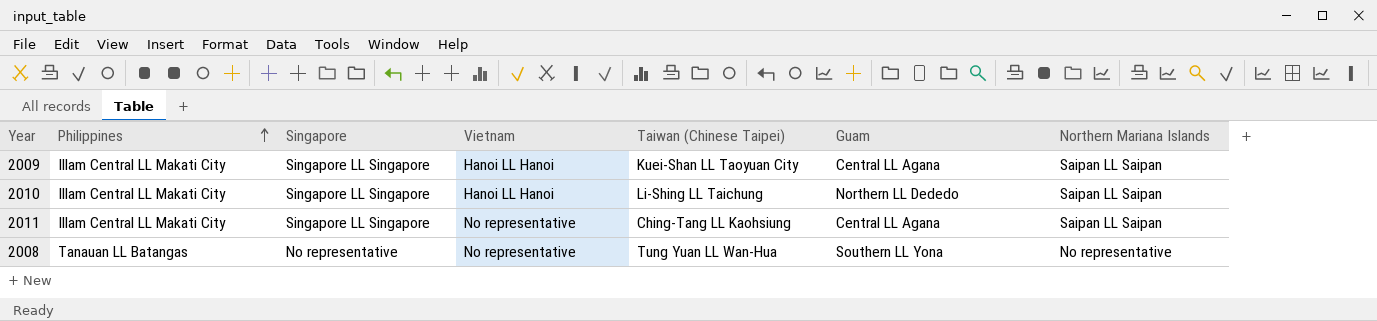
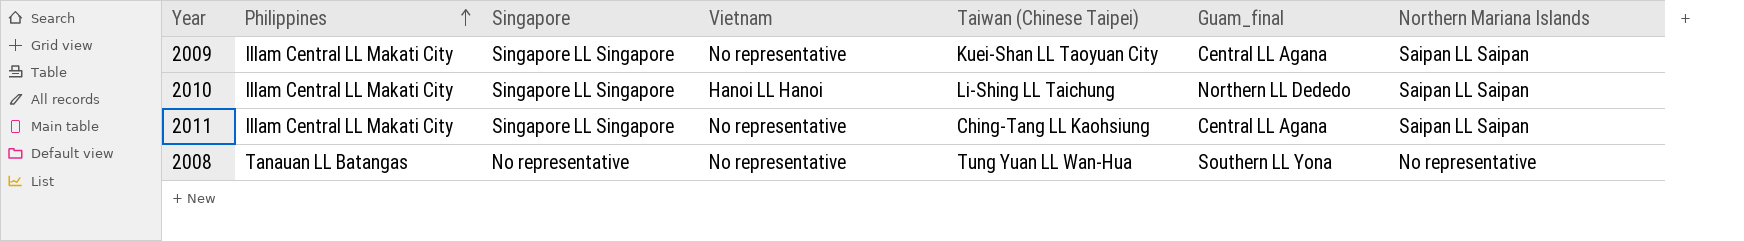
column name: Guam -> Guam_final
2009 | Vietnam: Hanoi LL Hanoi -> No representative

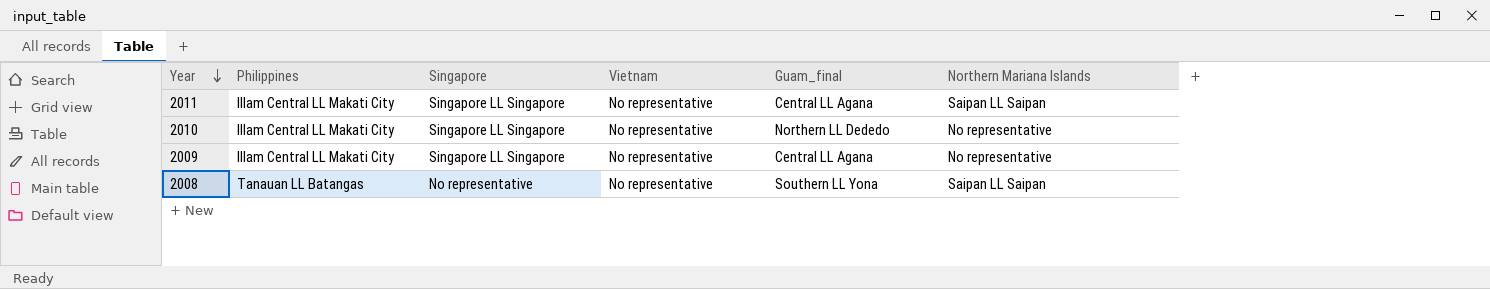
row order: Philippines ascending -> Year descending
column Taiwan (Chinese Taipei) | position: 5 -> none
2010 | Vietnam: Hanoi LL Hanoi -> No representative
2010 | Northern Mariana Islands: Saipan LL Saipan -> No representative
2009 | Northern Mariana Islands: Saipan LL Saipan -> No representative
2008 | Northern Mariana Islands: No representative -> Saipan LL Saipan

